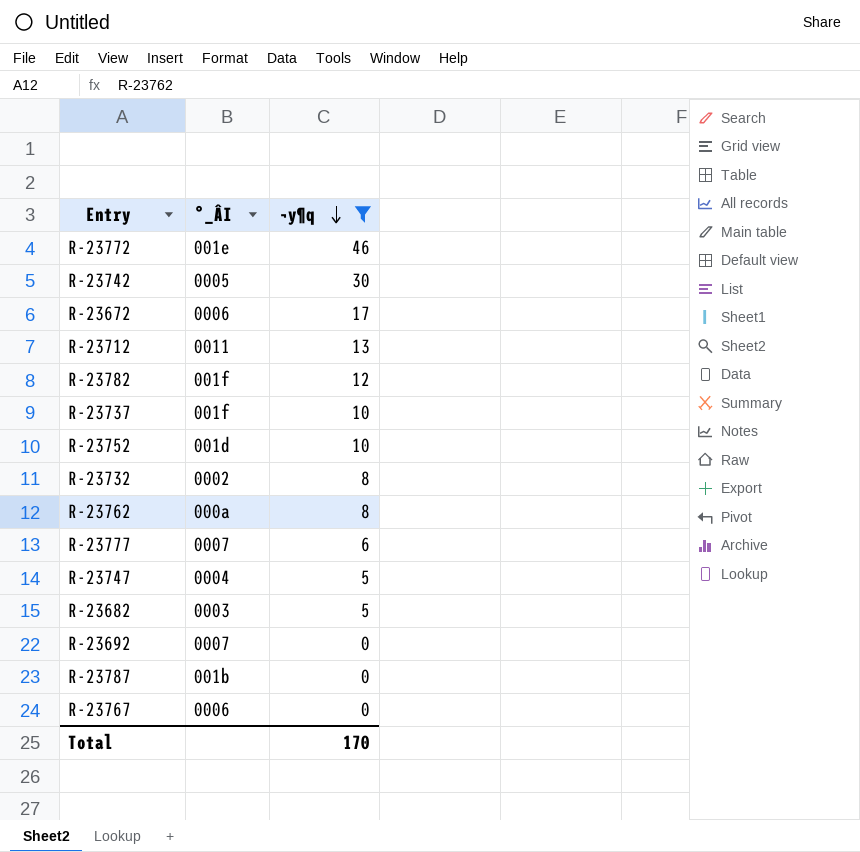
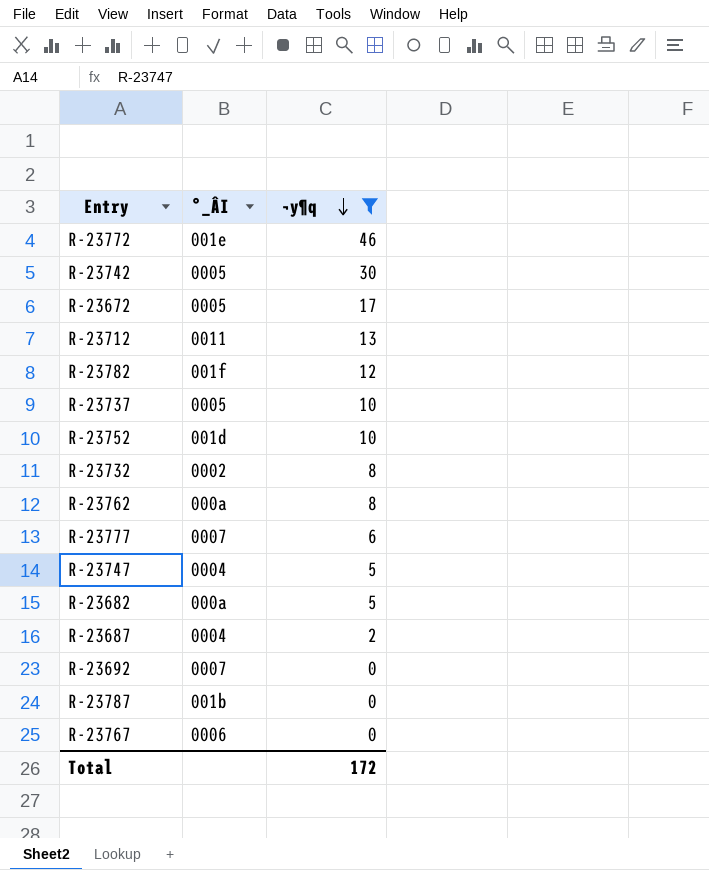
R-23672 | °_ÂI: 0006 -> 0005
R-23737 | °_ÂI: 001f -> 0005
R-23682 | °_ÂI: 0003 -> 000a
row R-23687: none -> 0004 | 2
Total | ¬y¶q: 170 -> 172

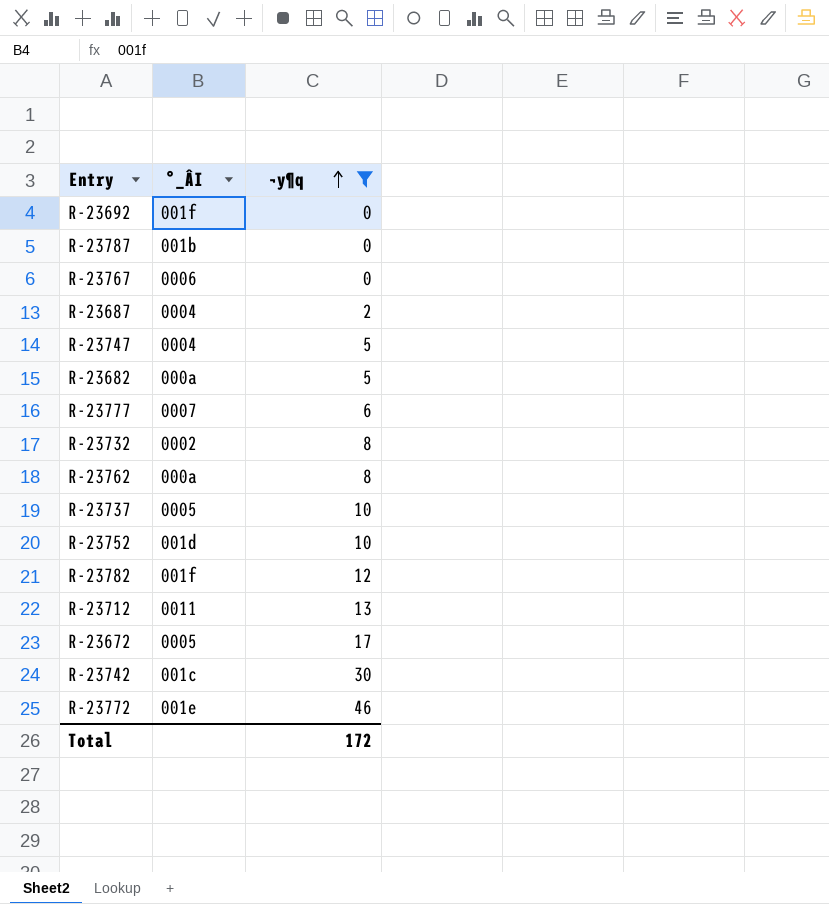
row order: ¬y¶q descending -> ¬y¶q ascending
R-23692 | °_ÂI: 0007 -> 001f
R-23742 | °_ÂI: 0005 -> 001c

